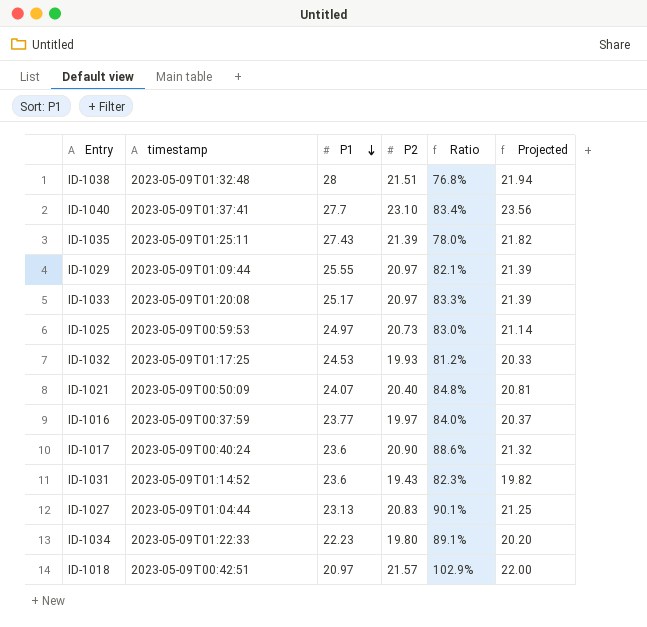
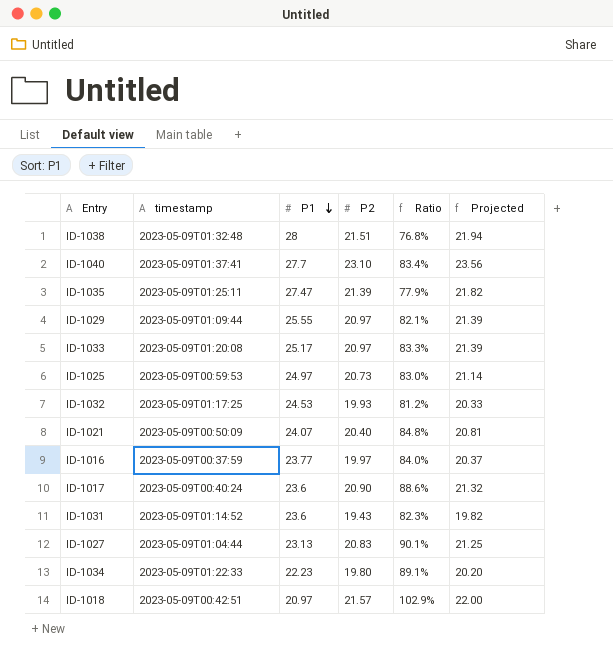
ID-1035 | P1: 27.43 -> 27.47
ID-1035 | Ratio: 78.0% -> 77.9%

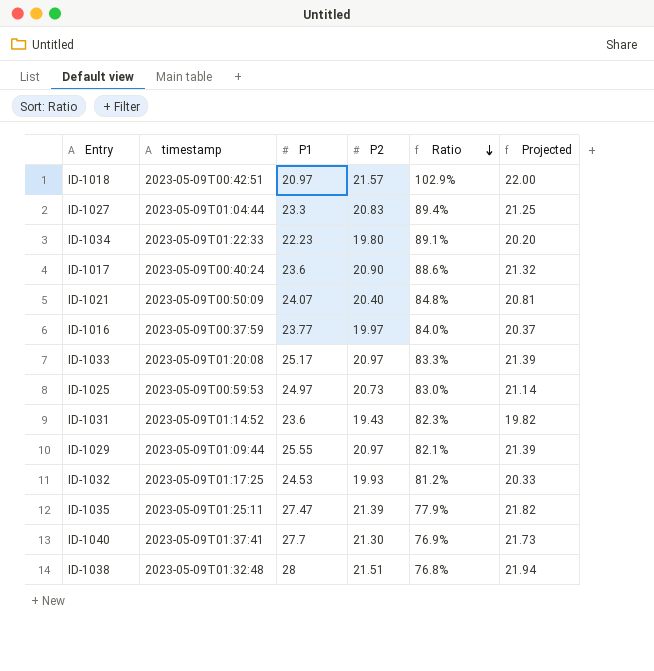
row order: P1 descending -> Ratio descending
ID-1027 | P1: 23.13 -> 23.3
ID-1027 | Ratio: 90.1% -> 89.4%
ID-1040 | P2: 23.10 -> 21.30
ID-1040 | Ratio: 83.4% -> 76.9%
ID-1040 | Projected: 23.56 -> 21.73

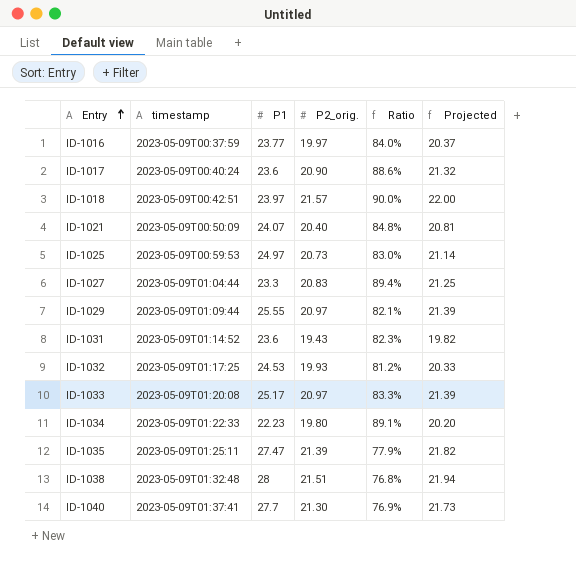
row order: Ratio descending -> Entry ascending
column name: P2 -> P2_orig.
ID-1018 | P1: 20.97 -> 23.97
ID-1018 | Ratio: 102.9% -> 90.0%

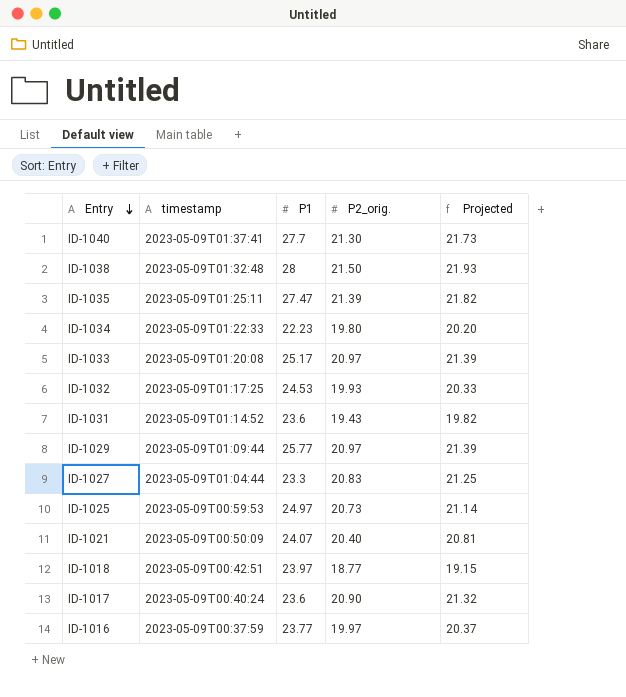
row order: Entry ascending -> Entry descending
column Ratio | formula: [P2_orig.] / [P1] -> none
ID-1038 | P2_orig.: 21.51 -> 21.50
ID-1038 | Projected: 21.94 -> 21.93
ID-1029 | P1: 25.55 -> 25.77
ID-1018 | P2_orig.: 21.57 -> 18.77
ID-1018 | Projected: 22.00 -> 19.15

